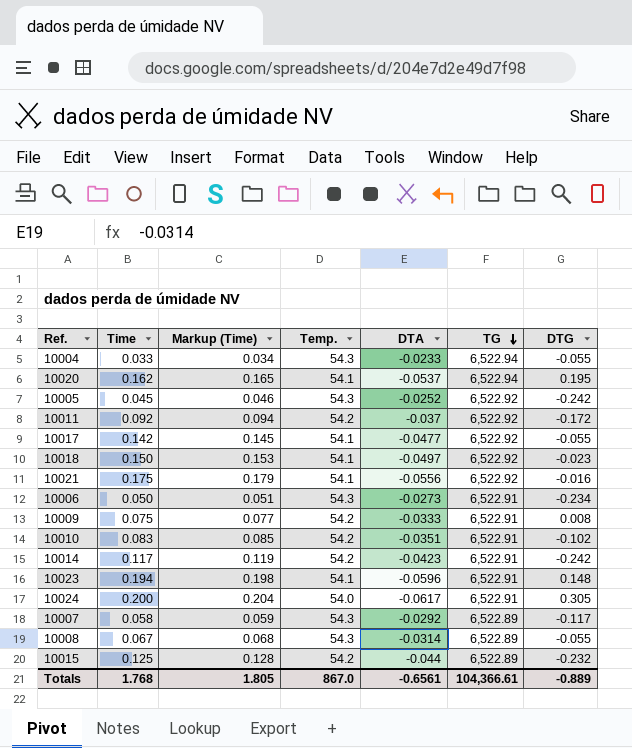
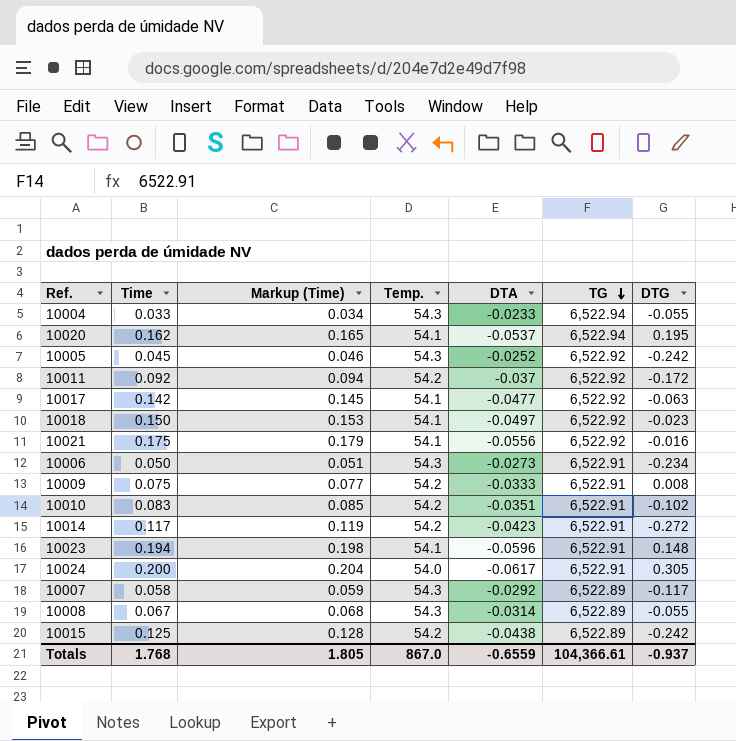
10017 | DTG: -0.055 -> -0.063
10014 | DTG: -0.242 -> -0.272
10015 | DTA: -0.044 -> -0.0438
10015 | DTG: -0.232 -> -0.242
Totals | DTA: -0.6561 -> -0.6559
Totals | DTG: -0.889 -> -0.937

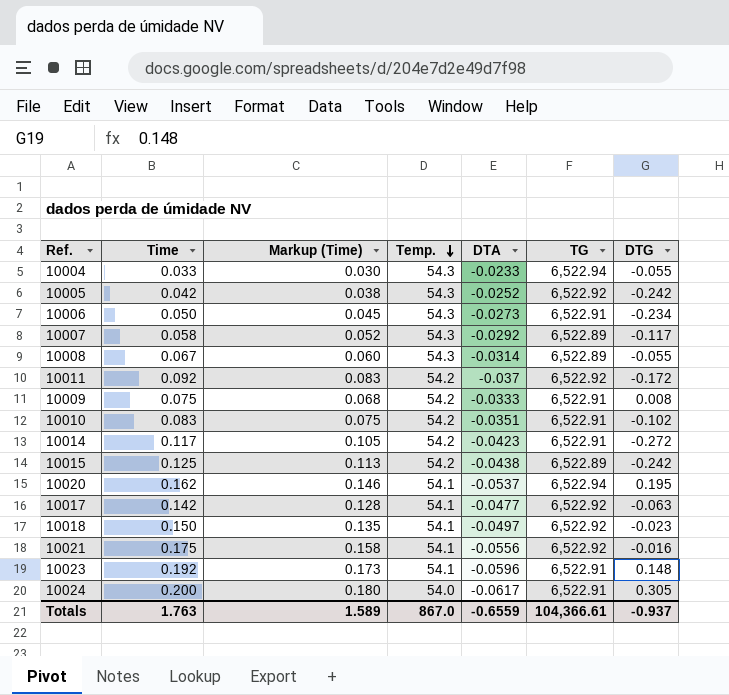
row order: TG descending -> Temp. descending
column Markup (Time) | formula: [Time] * 1.02 -> [Time] * 0.9
10005 | Time: 0.045 -> 0.042
10023 | Time: 0.194 -> 0.192
Totals | Time: 1.768 -> 1.763
Totals | Markup (Time): 1.805 -> 1.589

